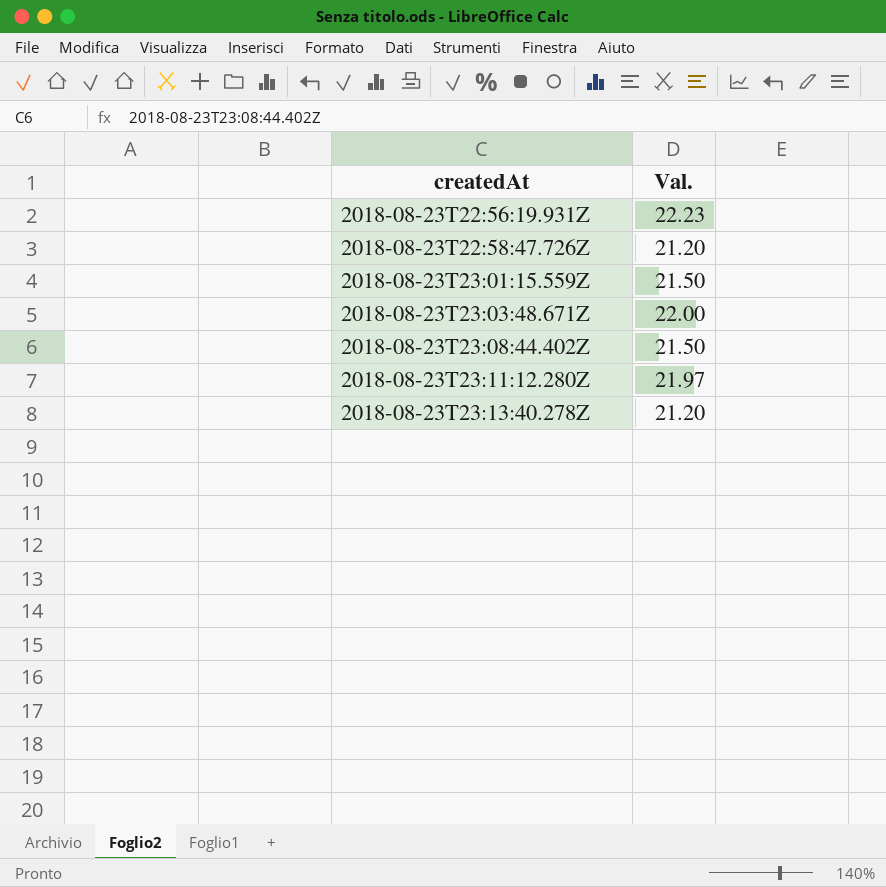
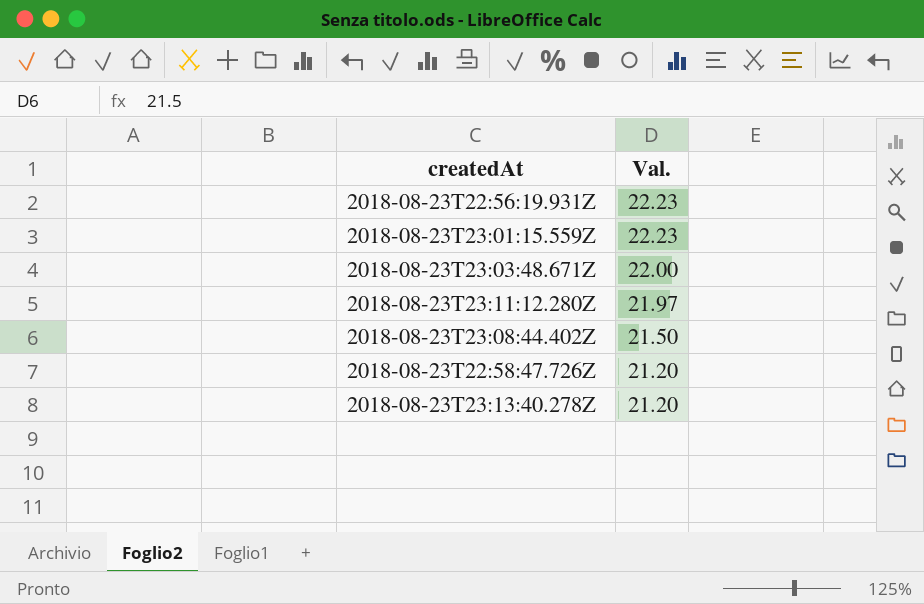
row order: createdAt ascending -> Val. descending
2018-08-23T23:01:15.559Z | Val.: 21.50 -> 22.23

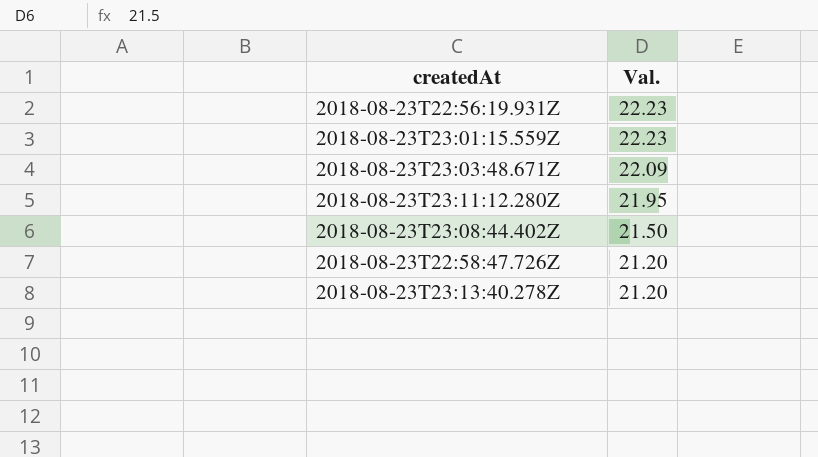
2018-08-23T23:03:48.671Z | Val.: 22.00 -> 22.09
2018-08-23T23:11:12.280Z | Val.: 21.97 -> 21.95

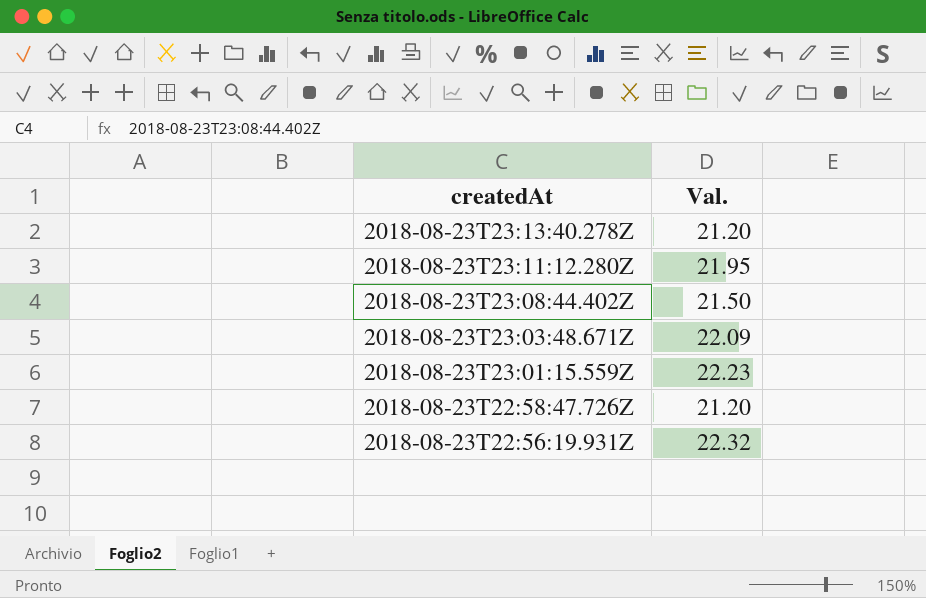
row order: Val. descending -> createdAt descending
2018-08-23T22:56:19.931Z | Val.: 22.23 -> 22.32

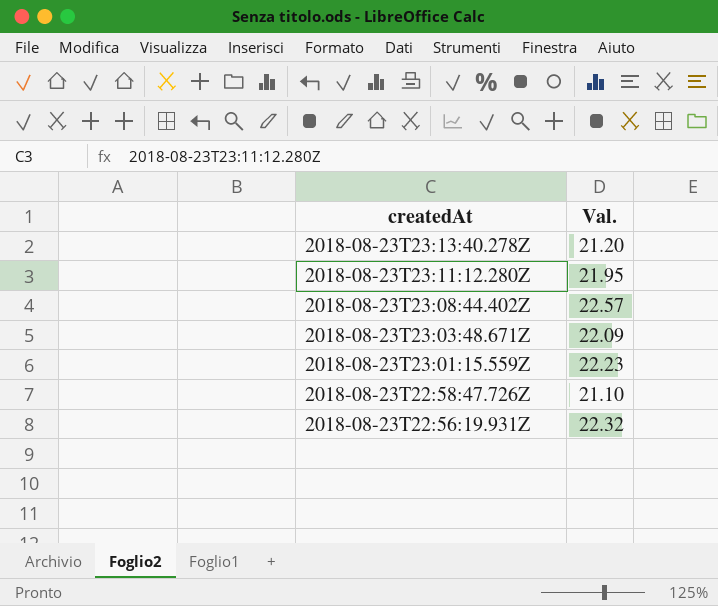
2018-08-23T23:08:44.402Z | Val.: 21.50 -> 22.57
2018-08-23T22:58:47.726Z | Val.: 21.20 -> 21.10

